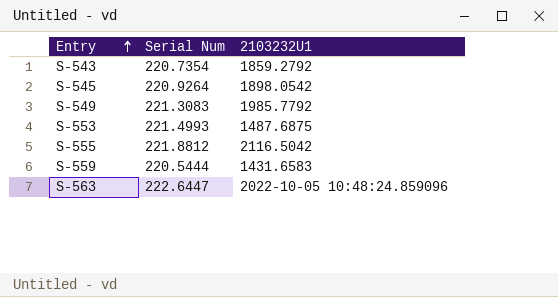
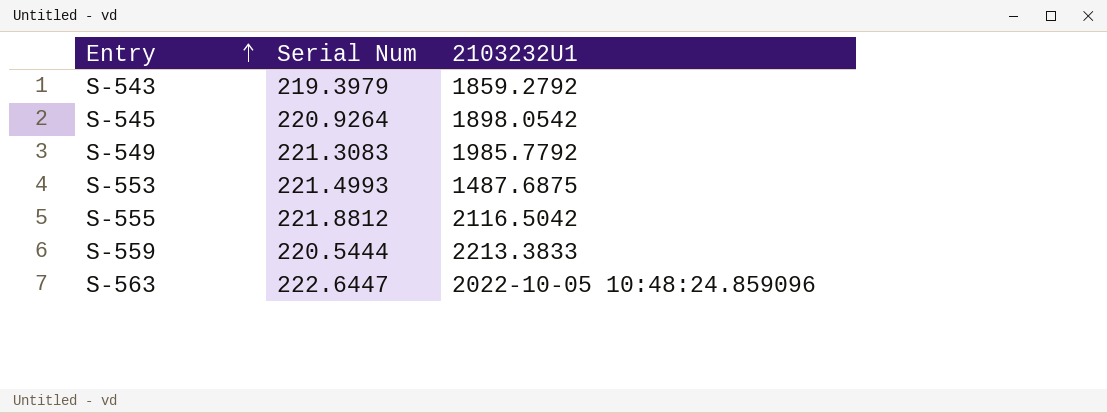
S-543 | Serial Num: 220.7354 -> 219.3979
S-559 | 2103232U1: 1431.6583 -> 2213.3833

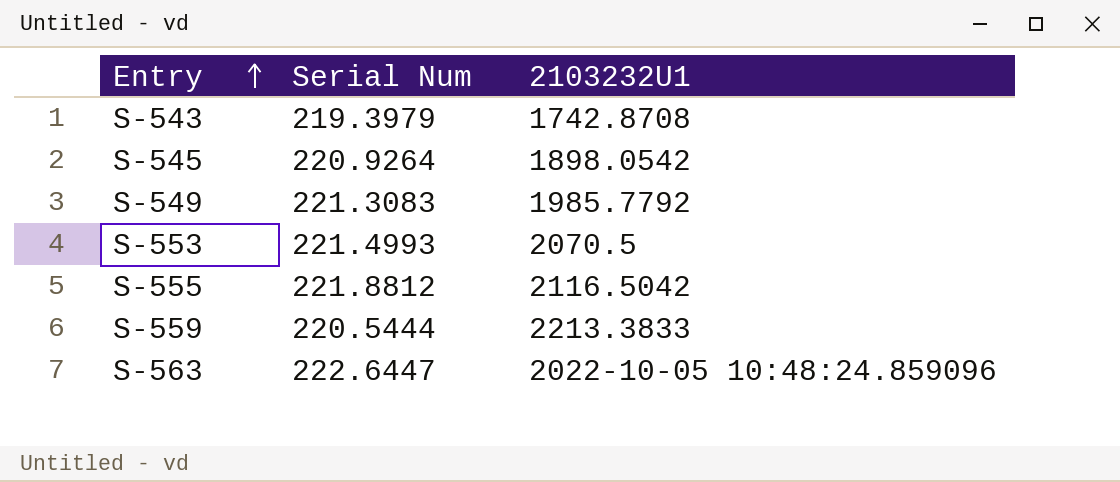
S-543 | 2103232U1: 1859.2792 -> 1742.8708
S-553 | 2103232U1: 1487.6875 -> 2070.5

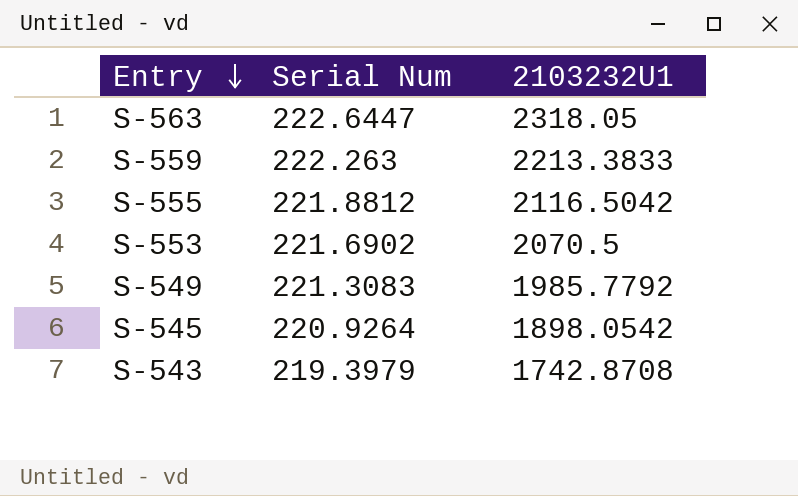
row order: Entry ascending -> Entry descending
S-563 | 2103232U1: 2022-10-05 10:48:24.859096 -> 2318.05
S-559 | Serial Num: 220.5444 -> 222.263
S-553 | Serial Num: 221.4993 -> 221.6902

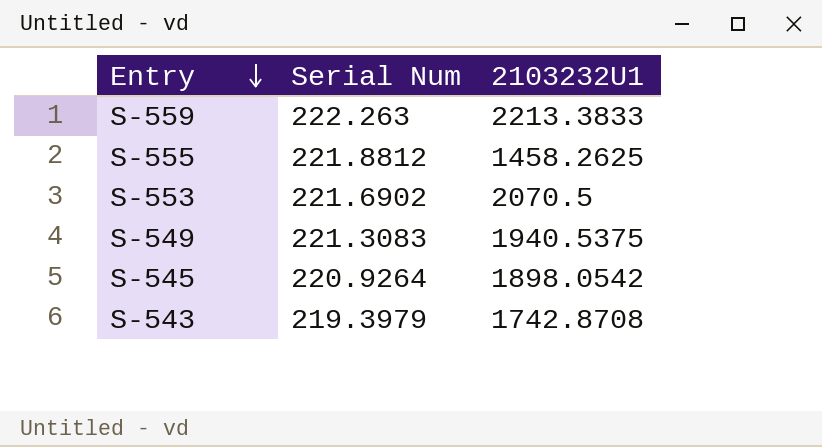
row S-563: 222.6447 | 2318.05 -> none
S-555 | 2103232U1: 2116.5042 -> 1458.2625
S-549 | 2103232U1: 1985.7792 -> 1940.5375

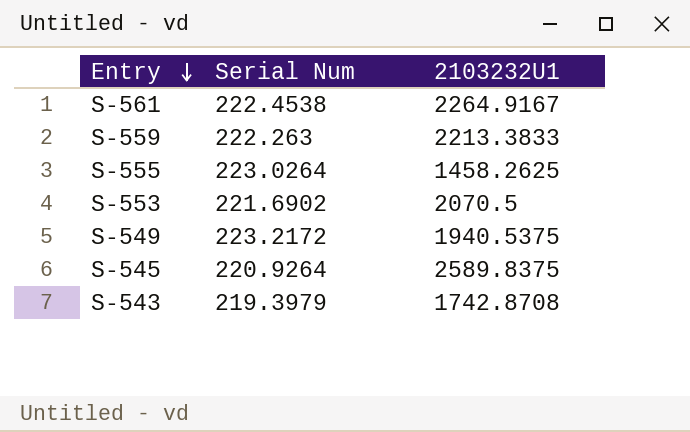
row S-561: none -> 222.4538 | 2264.9167
S-555 | Serial Num: 221.8812 -> 223.0264
S-549 | Serial Num: 221.3083 -> 223.2172
S-545 | 2103232U1: 1898.0542 -> 2589.8375

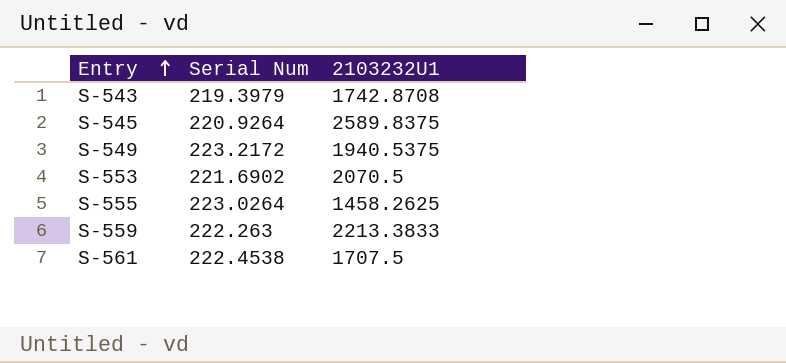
row order: Entry descending -> Entry ascending
S-561 | 2103232U1: 2264.9167 -> 1707.5

